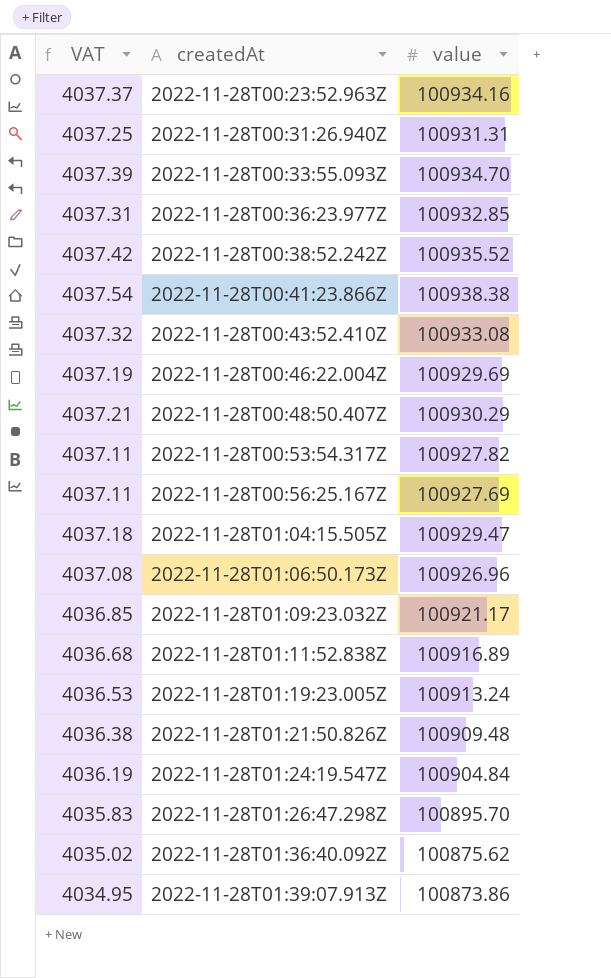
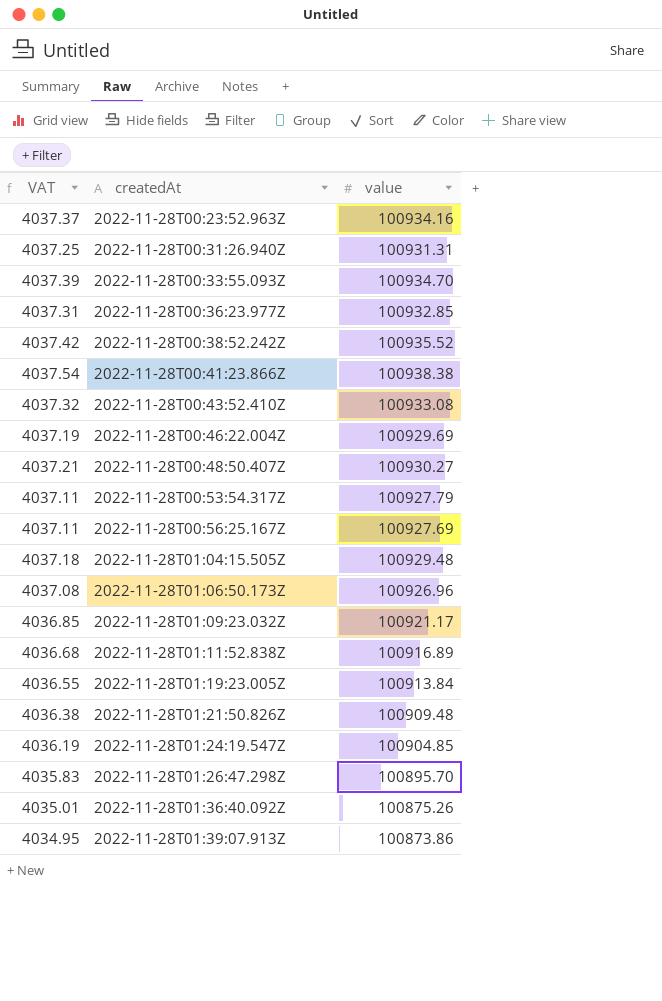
2022-11-28T00:48:50.407Z | value: 100930.29 -> 100930.27
2022-11-28T00:53:54.317Z | value: 100927.82 -> 100927.79
2022-11-28T01:04:15.505Z | value: 100929.47 -> 100929.48
2022-11-28T01:19:23.005Z | VAT: 4036.53 -> 4036.55
2022-11-28T01:19:23.005Z | value: 100913.24 -> 100913.84
2022-11-28T01:24:19.547Z | value: 100904.84 -> 100904.85
2022-11-28T01:36:40.092Z | VAT: 4035.02 -> 4035.01
2022-11-28T01:36:40.092Z | value: 100875.62 -> 100875.26

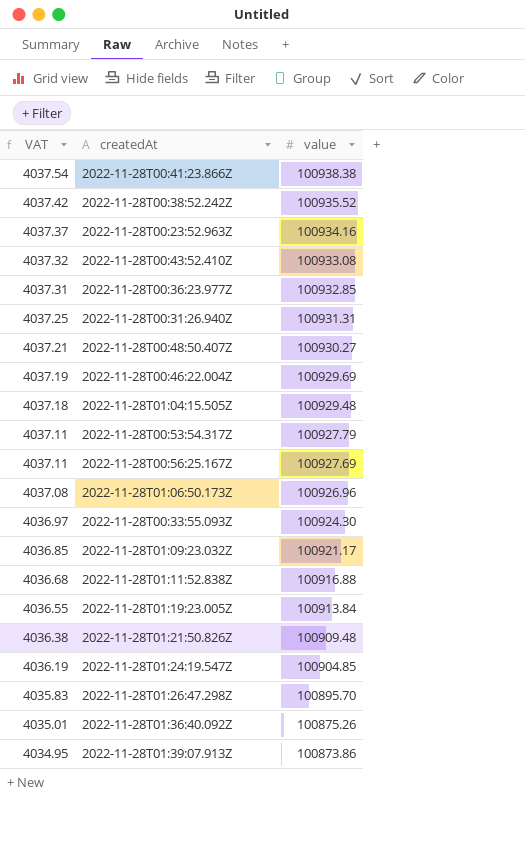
row order: createdAt ascending -> VAT descending
2022-11-28T00:33:55.093Z | VAT: 4037.39 -> 4036.97
2022-11-28T00:33:55.093Z | value: 100934.70 -> 100924.30
2022-11-28T01:11:52.838Z | value: 100916.89 -> 100916.88

